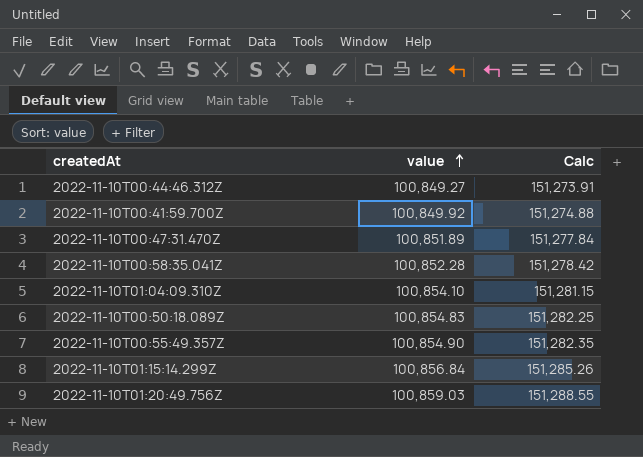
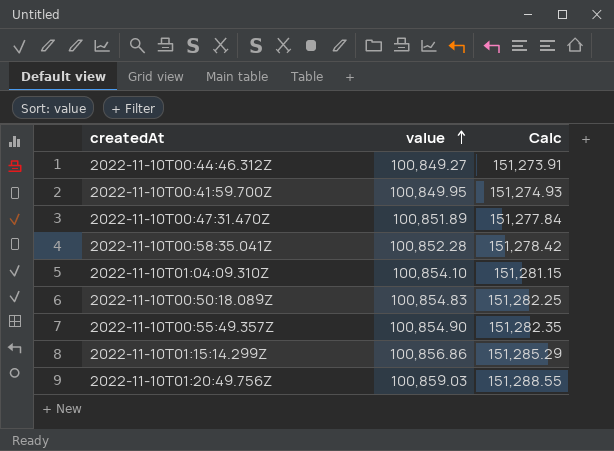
2022-11-10T00:41:59.700Z | value: 100,849.92 -> 100,849.95
2022-11-10T00:41:59.700Z | Calc: 151,274.88 -> 151,274.93
2022-11-10T01:15:14.299Z | value: 100,856.84 -> 100,856.86
2022-11-10T01:15:14.299Z | Calc: 151,285.26 -> 151,285.29

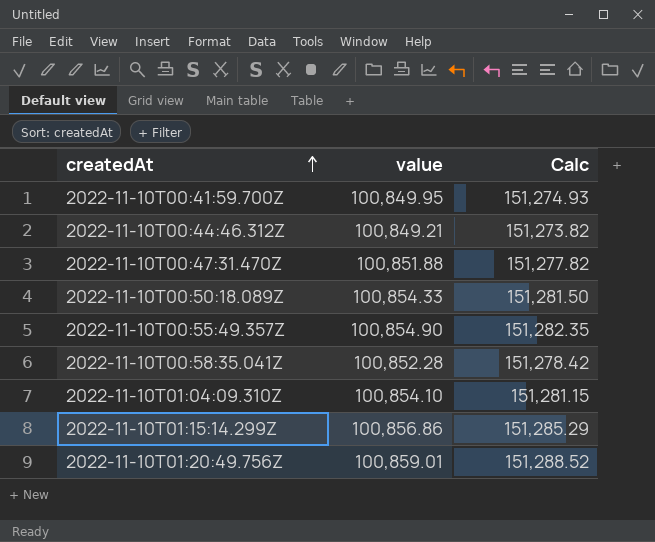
row order: value ascending -> createdAt ascending
2022-11-10T00:44:46.312Z | value: 100,849.27 -> 100,849.21
2022-11-10T00:44:46.312Z | Calc: 151,273.91 -> 151,273.82
2022-11-10T00:47:31.470Z | value: 100,851.89 -> 100,851.88
2022-11-10T00:47:31.470Z | Calc: 151,277.84 -> 151,277.82
2022-11-10T00:50:18.089Z | value: 100,854.83 -> 100,854.33
2022-11-10T00:50:18.089Z | Calc: 151,282.25 -> 151,281.50
2022-11-10T01:20:49.756Z | value: 100,859.03 -> 100,859.01
2022-11-10T01:20:49.756Z | Calc: 151,288.55 -> 151,288.52

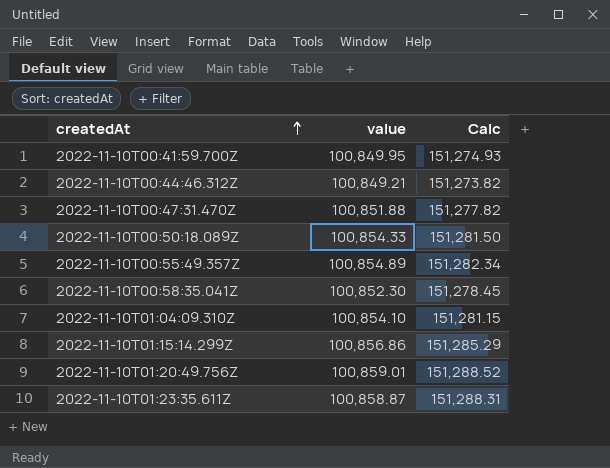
2022-11-10T00:55:49.357Z | value: 100,854.90 -> 100,854.89
2022-11-10T00:55:49.357Z | Calc: 151,282.35 -> 151,282.34
2022-11-10T00:58:35.041Z | value: 100,852.28 -> 100,852.30
2022-11-10T00:58:35.041Z | Calc: 151,278.42 -> 151,278.45
row 2022-11-10T01:23:35.611Z: none -> 100,858.87 | 151,288.31

